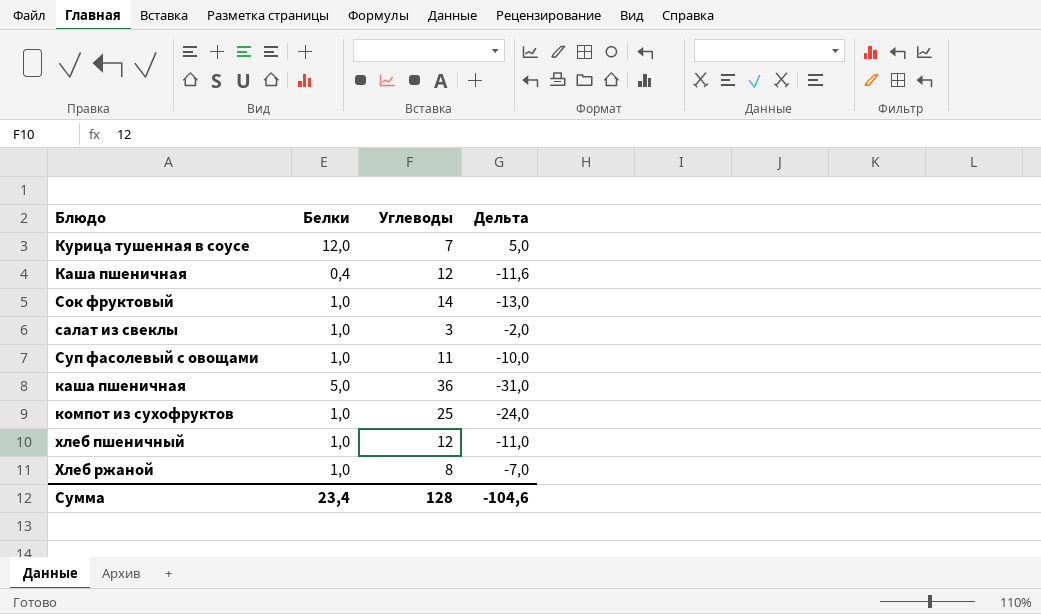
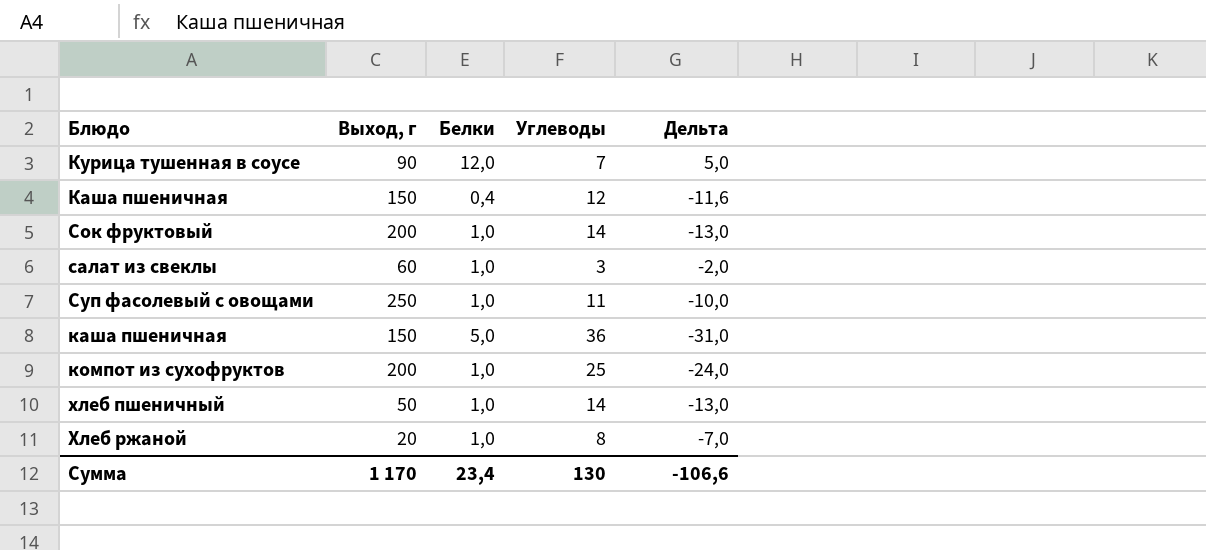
column Выход, г | position: none -> 2
хлеб пшеничный | Углеводы: 12 -> 14
хлеб пшеничный | Дельта: -11,0 -> -13,0
Сумма | Углеводы: 128 -> 130
Сумма | Дельта: -104,6 -> -106,6

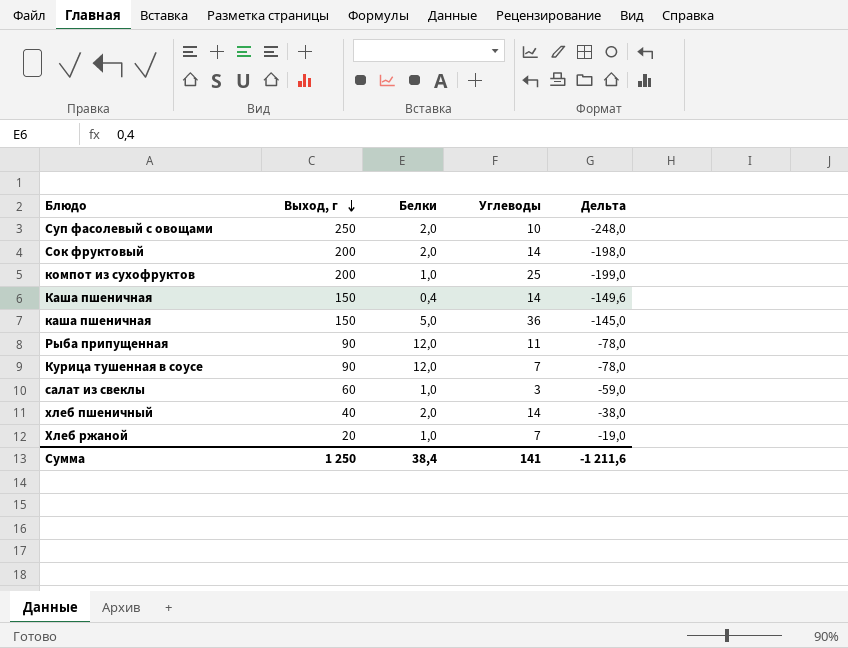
row order: none -> Выход, г descending
column Дельта | formula: [Белки] - [Углеводы] -> [Белки] - [Выход, г]
Суп фасолевый с овощами | Белки: 1,0 -> 2,0
Суп фасолевый с овощами | Углеводы: 11 -> 10
Сок фруктовый | Белки: 1,0 -> 2,0
Каша пшеничная | Углеводы: 12 -> 14
row Рыба припущенная: none -> 90 | 12,0 | 11 | -78,0
хлеб пшеничный | Выход, г: 50 -> 40
хлеб пшеничный | Белки: 1,0 -> 2,0
Хлеб ржаной | Углеводы: 8 -> 7
Сумма | Выход, г: 1 170 -> 1 250
Сумма | Белки: 23,4 -> 38,4
Сумма | Углеводы: 130 -> 141
Сумма | Дельта: -106,6 -> -1 211,6

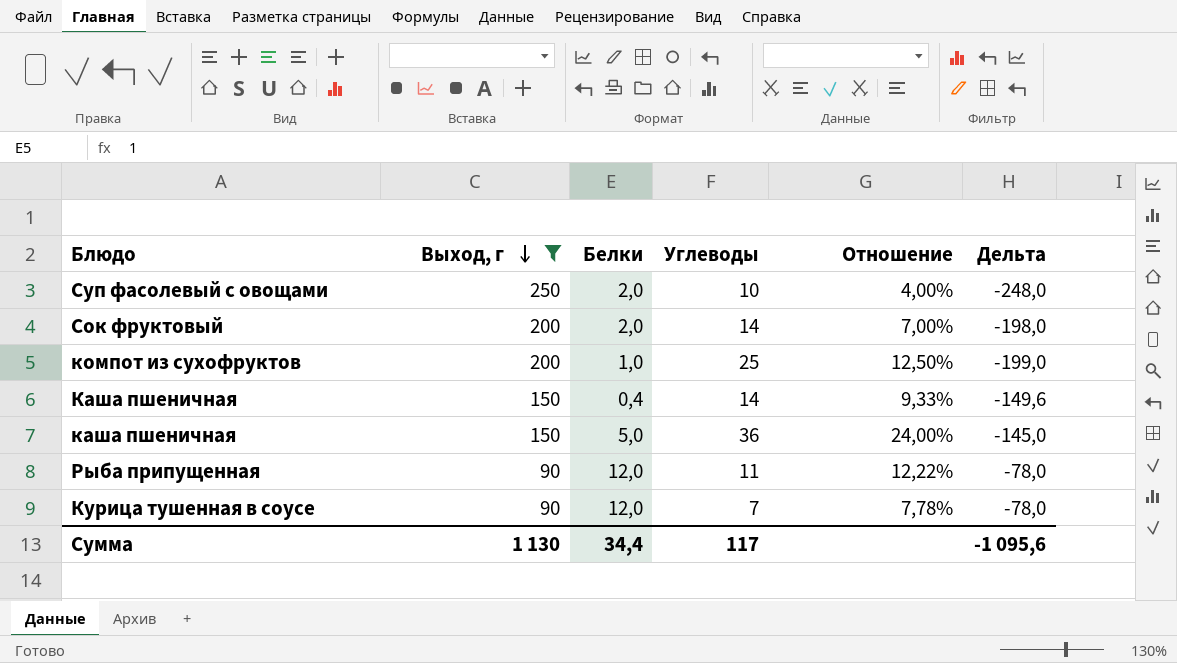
filter: none -> Выход, г >= 90
column Отношение | formula: none -> [Углеводы] / [Выход, г]
Сумма | Выход, г: 1 250 -> 1 130
Сумма | Белки: 38,4 -> 34,4
Сумма | Углеводы: 141 -> 117
Сумма | Дельта: -1 211,6 -> -1 095,6

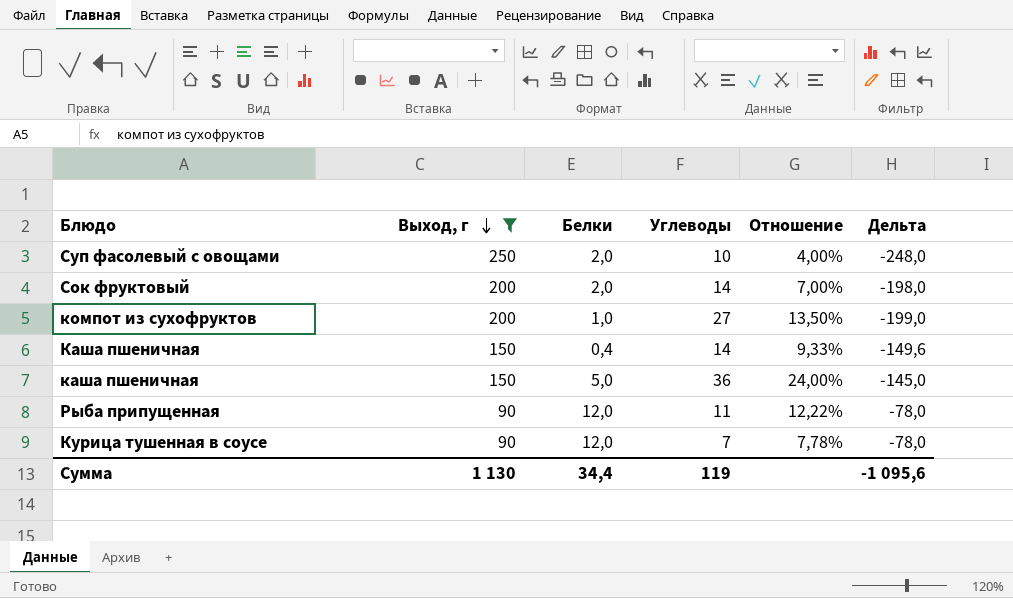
компот из сухофруктов | Углеводы: 25 -> 27
компот из сухофруктов | Отношение: 12,50% -> 13,50%
Сумма | Углеводы: 117 -> 119

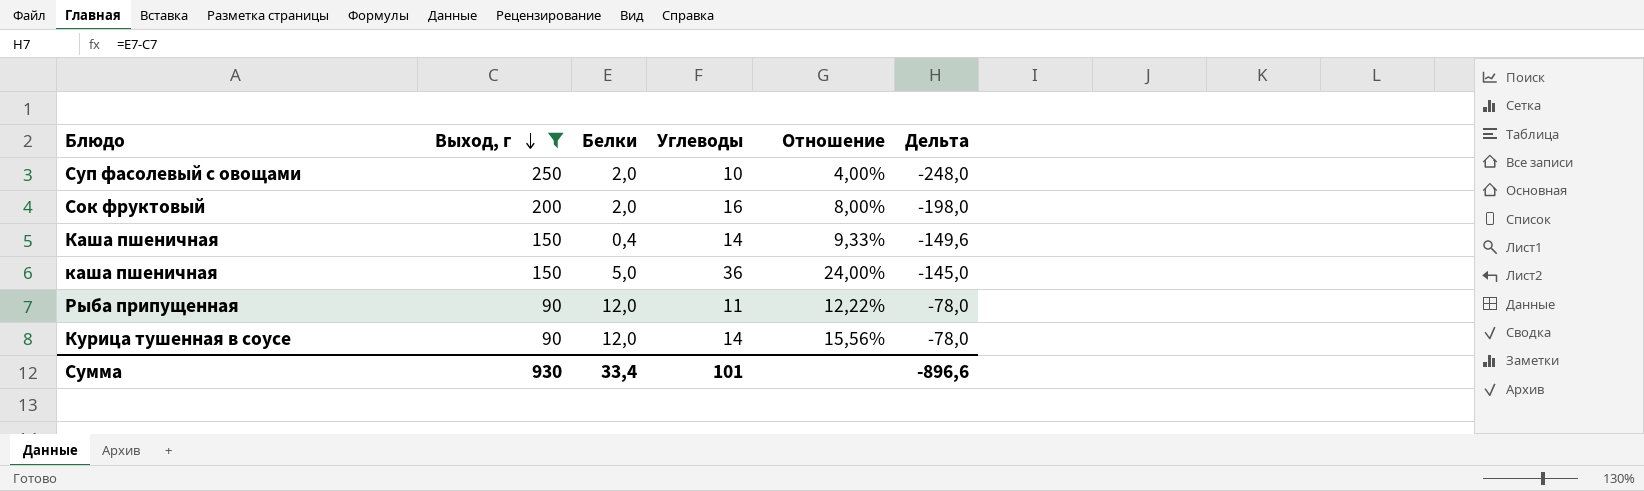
row компот из сухофруктов: 200 | 1,0 | 27 | 13,50% | -199,0 -> none
Сок фруктовый | Углеводы: 14 -> 16
Сок фруктовый | Отношение: 7,00% -> 8,00%
Курица тушенная в соусе | Углеводы: 7 -> 14
Курица тушенная в соусе | Отношение: 7,78% -> 15,56%
Сумма | Выход, г: 1 130 -> 930
Сумма | Белки: 34,4 -> 33,4
Сумма | Углеводы: 119 -> 101
Сумма | Дельта: -1 095,6 -> -896,6

